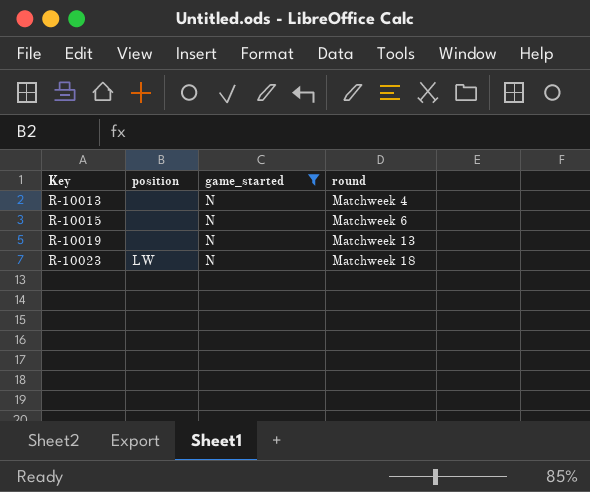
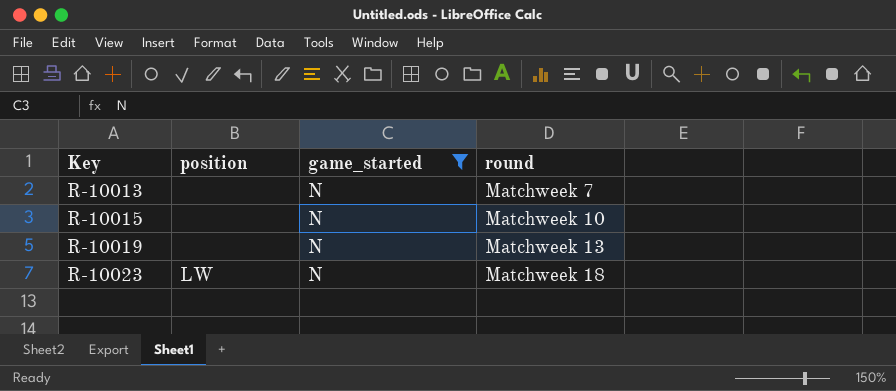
R-10013 | round: Matchweek 4 -> Matchweek 7
R-10015 | round: Matchweek 6 -> Matchweek 10

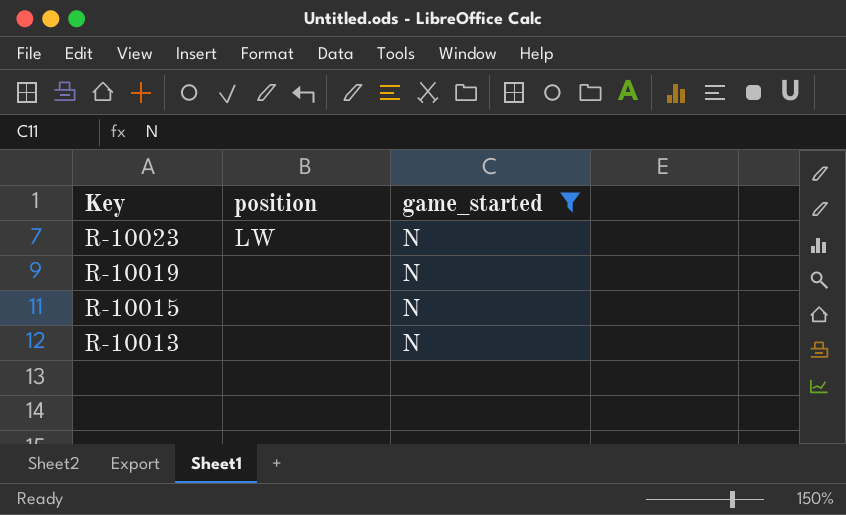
row order: Key ascending -> Key descending
column round | position: 4 -> none

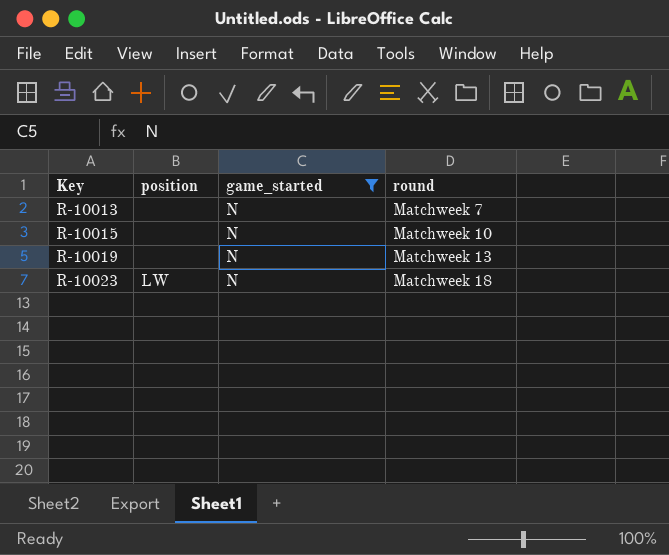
row order: Key descending -> Key ascending
column round | position: none -> 4

